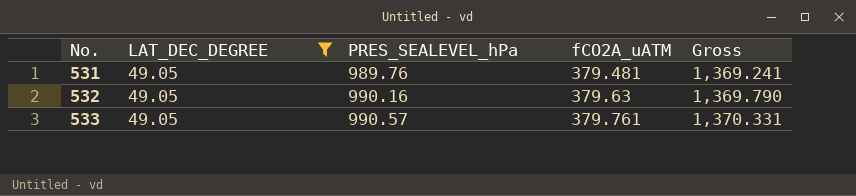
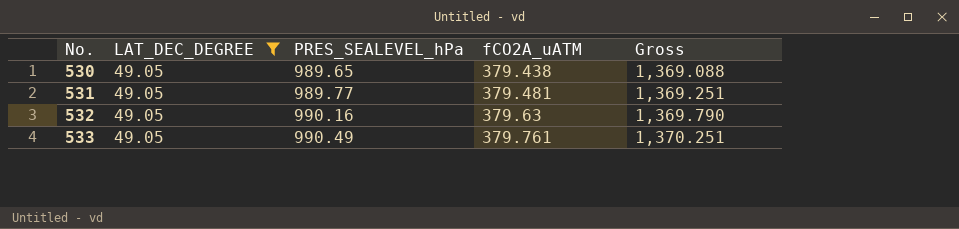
row 530: none -> 49.05 | 989.65 | 379.438 | 1,369.088
531 | PRES_SEALEVEL_hPa: 989.76 -> 989.77
531 | Gross: 1,369.241 -> 1,369.251
533 | PRES_SEALEVEL_hPa: 990.57 -> 990.49
533 | Gross: 1,370.331 -> 1,370.251

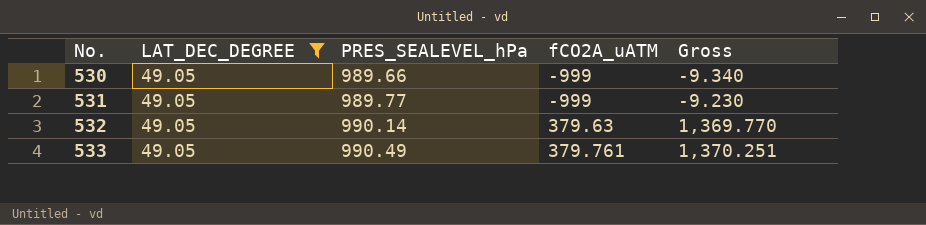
530 | PRES_SEALEVEL_hPa: 989.65 -> 989.66
530 | fCO2A_uATM: 379.438 -> -999
530 | Gross: 1,369.088 -> -9.340
531 | fCO2A_uATM: 379.481 -> -999
531 | Gross: 1,369.251 -> -9.230
532 | PRES_SEALEVEL_hPa: 990.16 -> 990.14
532 | Gross: 1,369.790 -> 1,369.770

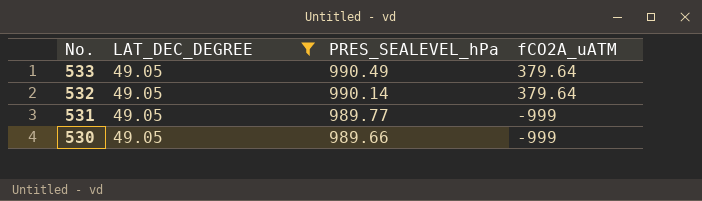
row order: No. ascending -> No. descending
column Gross | formula: [PRES_SEALEVEL_hPa] + [fCO2A_uATM] -> none
533 | fCO2A_uATM: 379.761 -> 379.64
532 | fCO2A_uATM: 379.63 -> 379.64

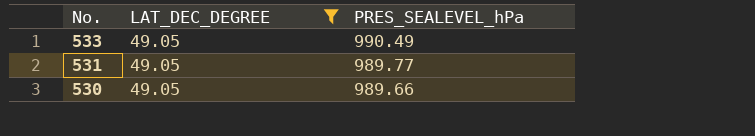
column fCO2A_uATM | position: 4 -> none
row 532: 49.05 | 990.14 | 379.64 -> none

